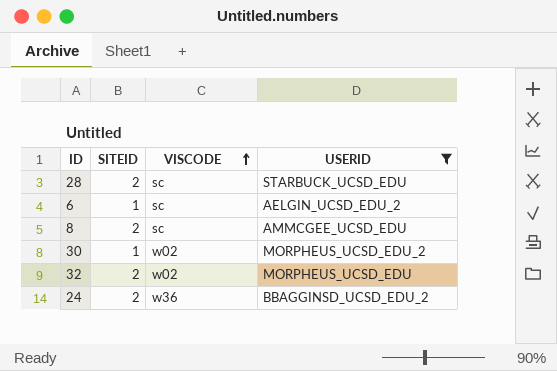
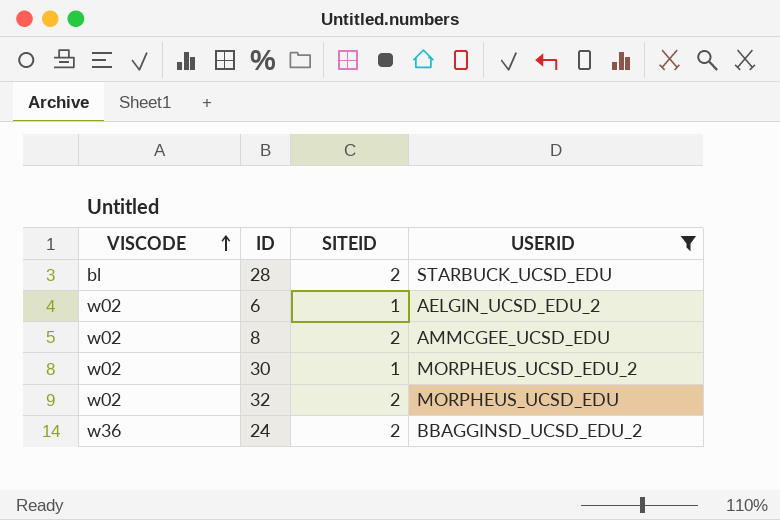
column VISCODE | position: 3 -> 1
28 | VISCODE: sc -> bl
6 | VISCODE: sc -> w02
8 | VISCODE: sc -> w02

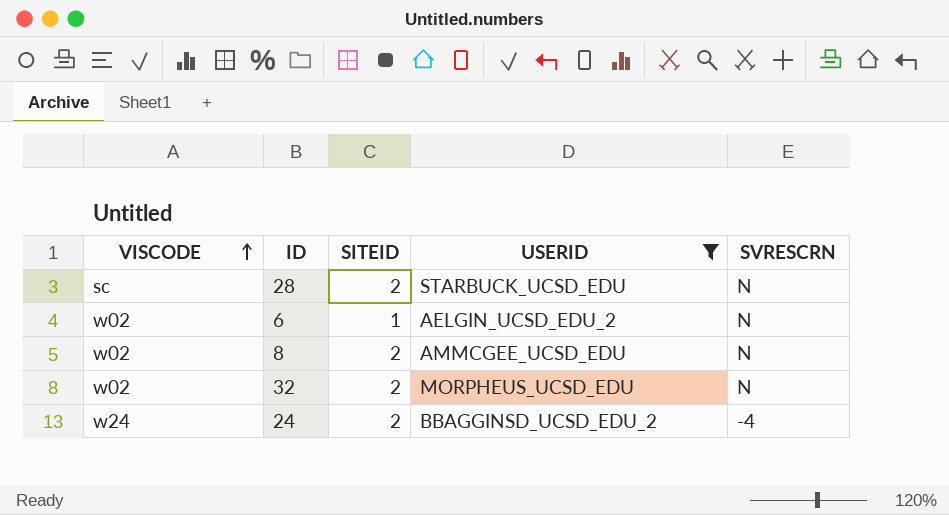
column SVRESCRN | position: none -> 5
row 30: w02 | 1 | MORPHEUS_UCSD_EDU_2 -> none
28 | VISCODE: bl -> sc
24 | VISCODE: w36 -> w24

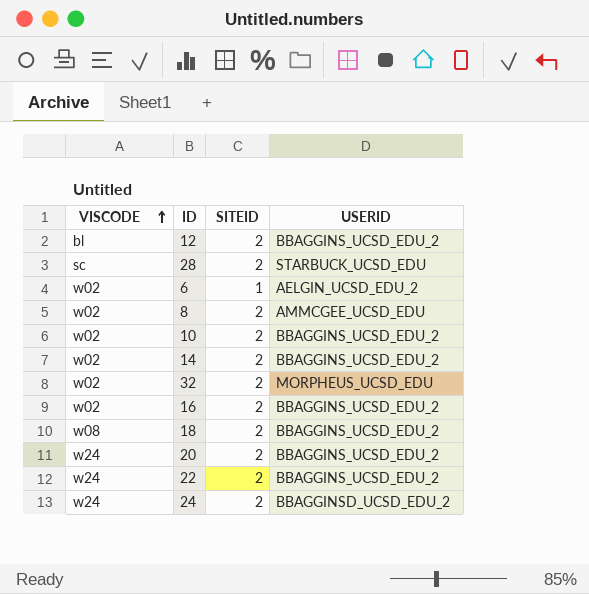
filter: USERID != BBAGGINS_UCSD_EDU_2 -> none
column SVRESCRN | position: 5 -> none

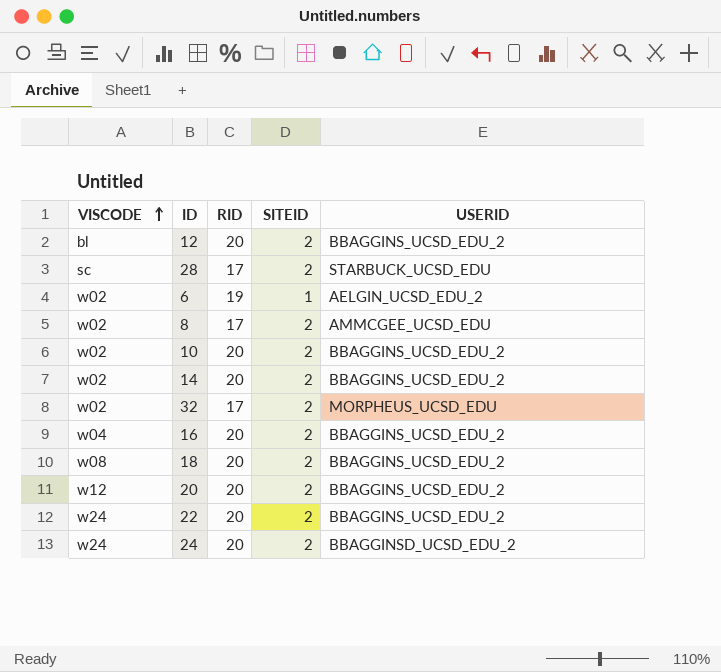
column RID | position: none -> 3
16 | VISCODE: w02 -> w04
20 | VISCODE: w24 -> w12

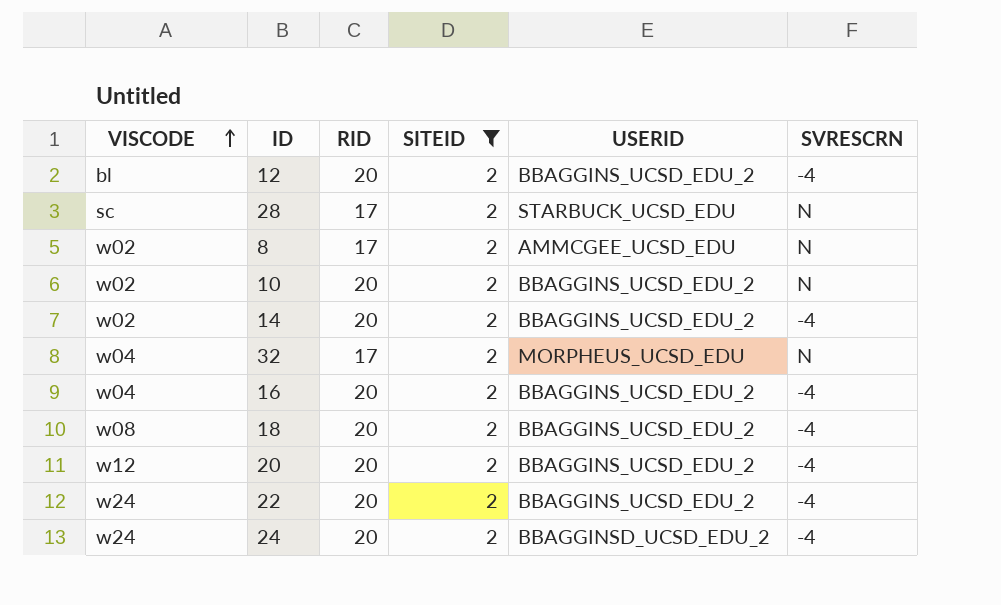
filter: none -> SITEID = 2
column SVRESCRN | position: none -> 6
32 | VISCODE: w02 -> w04

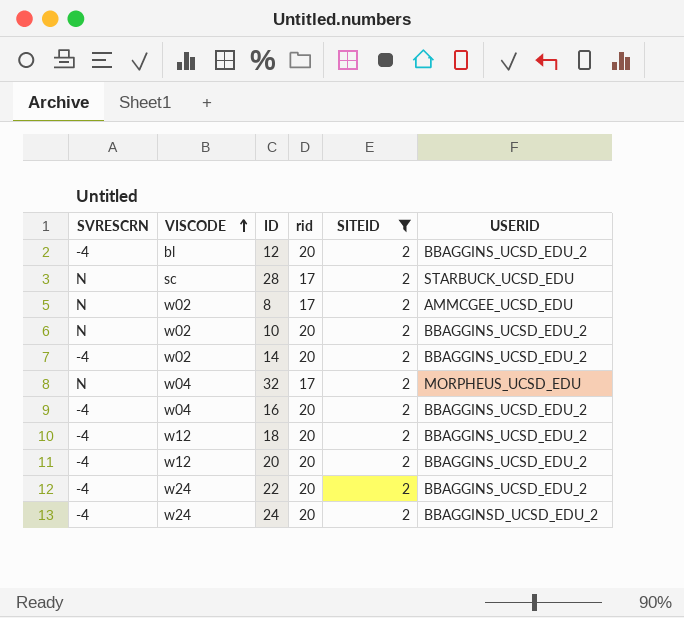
column SVRESCRN | position: 6 -> 1
column name: RID -> rid
18 | VISCODE: w08 -> w12

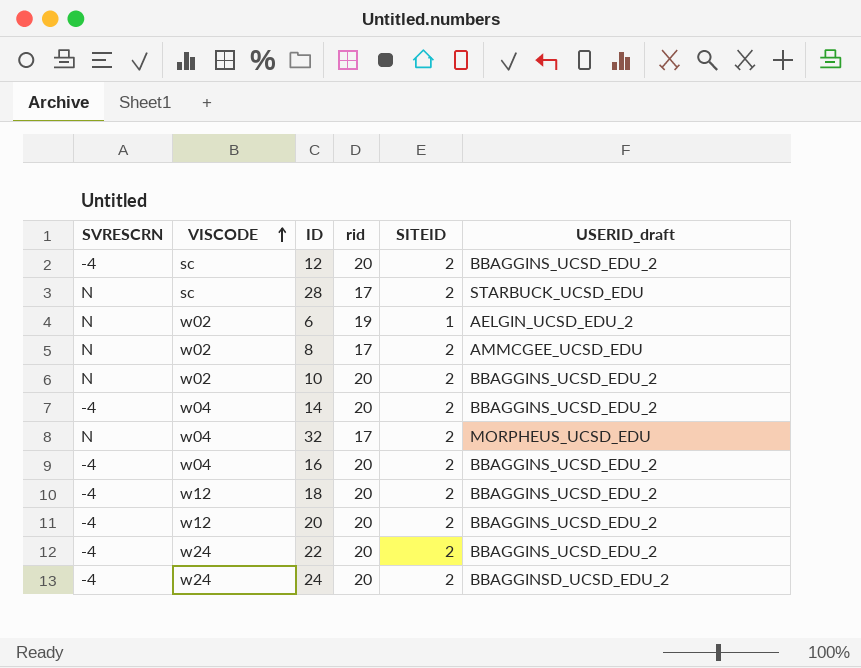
filter: SITEID = 2 -> none
column name: USERID -> USERID_draft
12 | VISCODE: bl -> sc
14 | VISCODE: w02 -> w04

